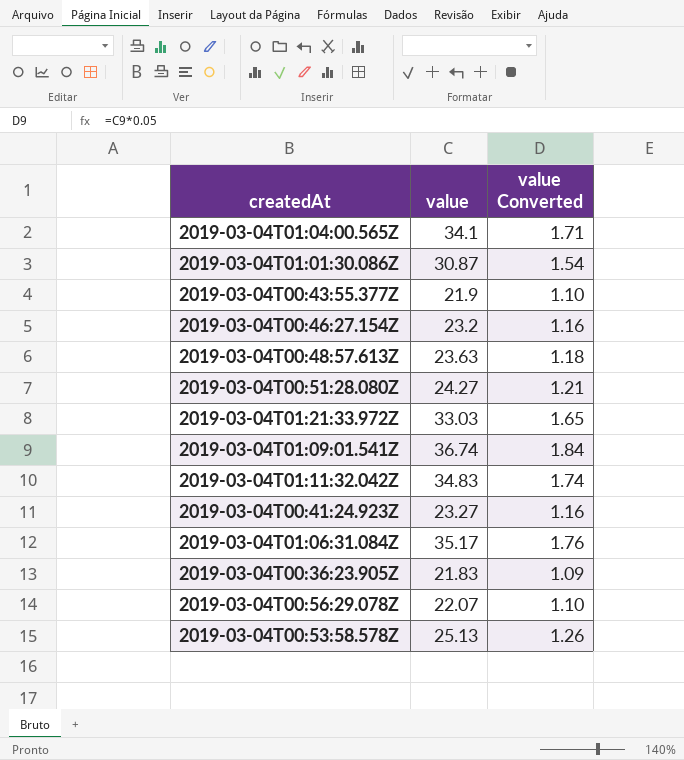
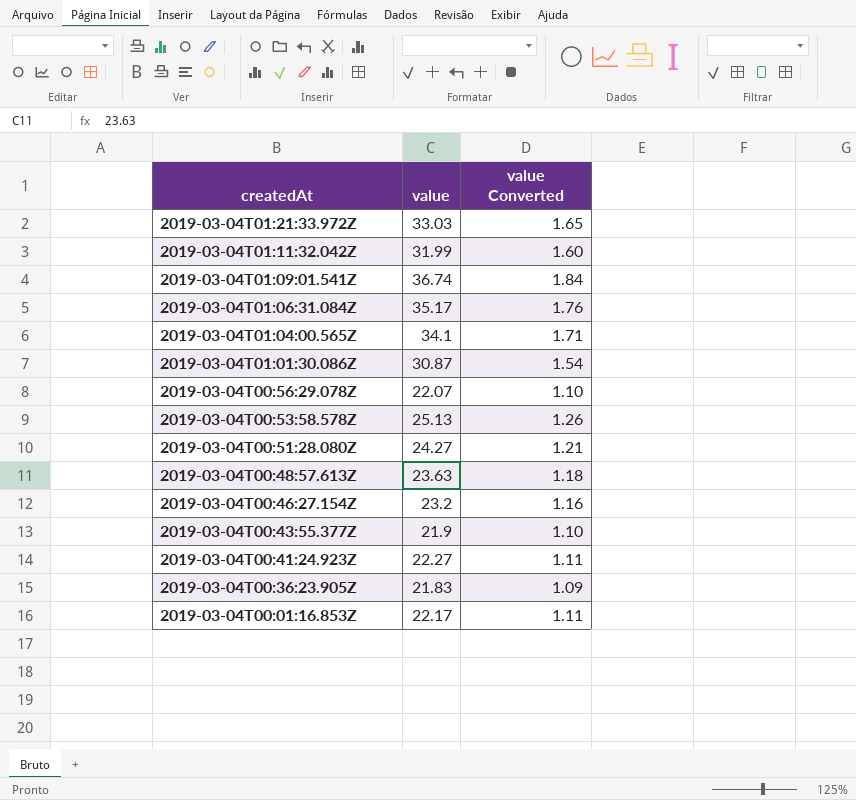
row order: none -> createdAt descending
2019-03-04T01:11:32.042Z | value: 34.83 -> 31.99
2019-03-04T01:11:32.042Z | value Converted: 1.74 -> 1.60
2019-03-04T00:41:24.923Z | value: 23.27 -> 22.27
2019-03-04T00:41:24.923Z | value Converted: 1.16 -> 1.11
row 2019-03-04T00:01:16.853Z: none -> 22.17 | 1.11

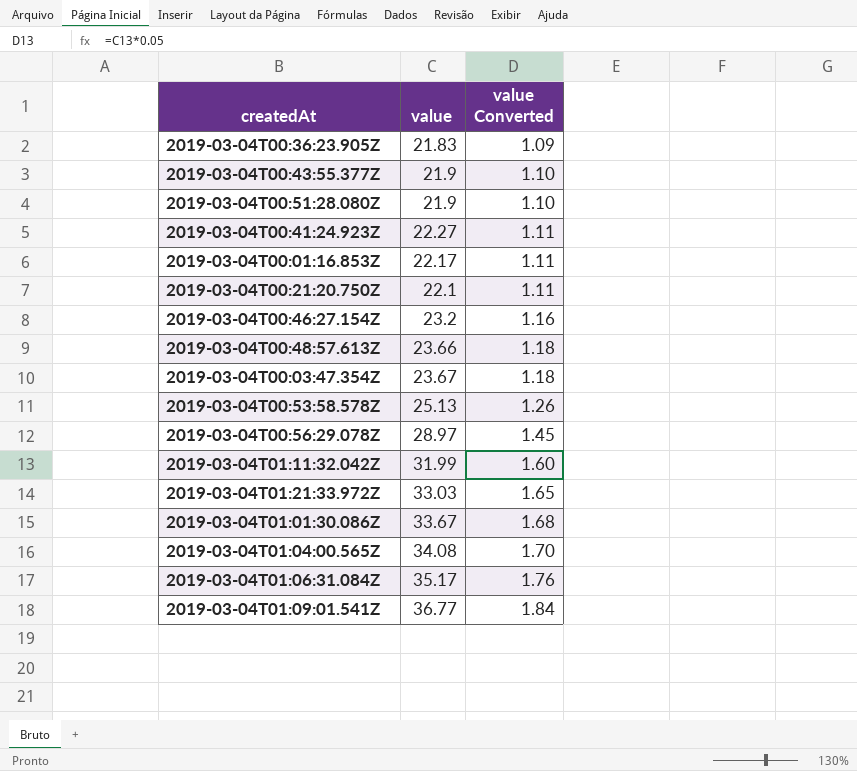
row order: createdAt descending -> value Converted ascending
2019-03-04T00:51:28.080Z | value: 24.27 -> 21.9
2019-03-04T00:51:28.080Z | value Converted: 1.21 -> 1.10
row 2019-03-04T00:21:20.750Z: none -> 22.1 | 1.11
2019-03-04T00:48:57.613Z | value: 23.63 -> 23.66
row 2019-03-04T00:03:47.354Z: none -> 23.67 | 1.18
2019-03-04T00:56:29.078Z | value: 22.07 -> 28.97
2019-03-04T00:56:29.078Z | value Converted: 1.10 -> 1.45
2019-03-04T01:01:30.086Z | value: 30.87 -> 33.67
2019-03-04T01:01:30.086Z | value Converted: 1.54 -> 1.68
2019-03-04T01:04:00.565Z | value: 34.1 -> 34.08
2019-03-04T01:04:00.565Z | value Converted: 1.71 -> 1.70
2019-03-04T01:09:01.541Z | value: 36.74 -> 36.77

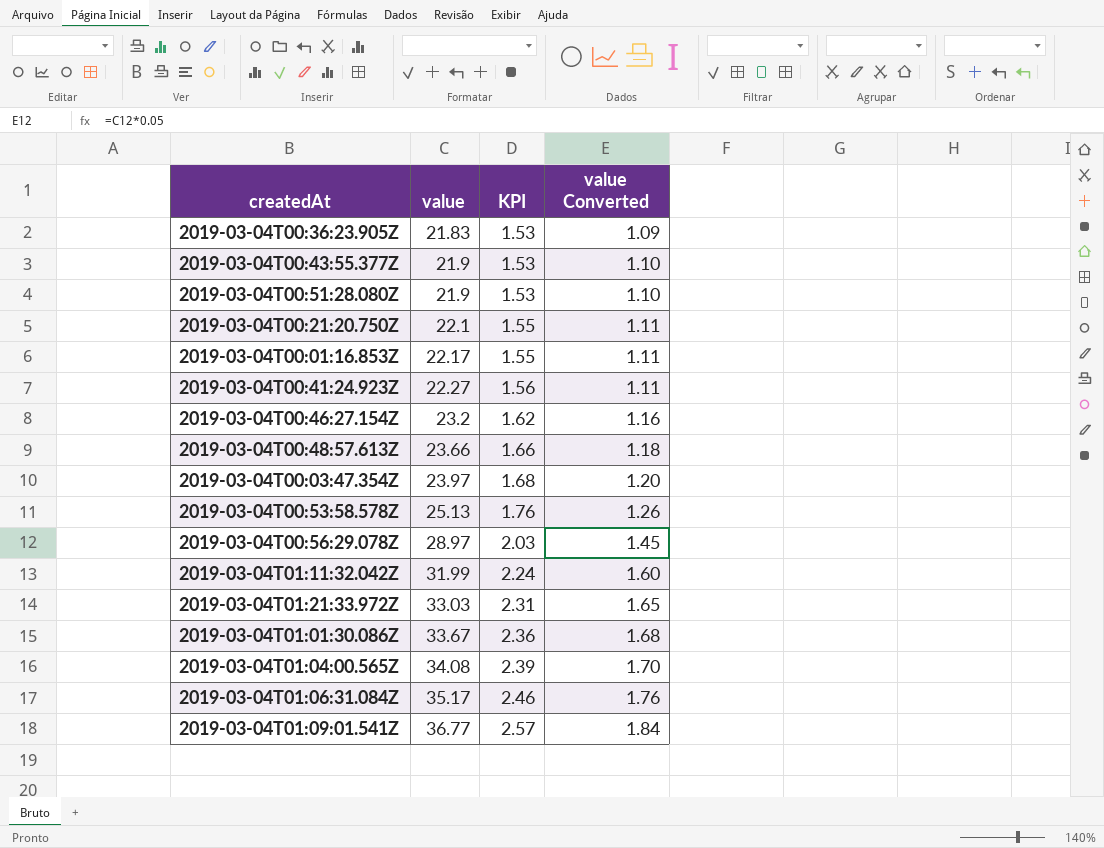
row order: value Converted ascending -> value ascending
column KPI | formula: none -> [value] * 0.07
2019-03-04T00:03:47.354Z | value: 23.67 -> 23.97
2019-03-04T00:03:47.354Z | value Converted: 1.18 -> 1.20

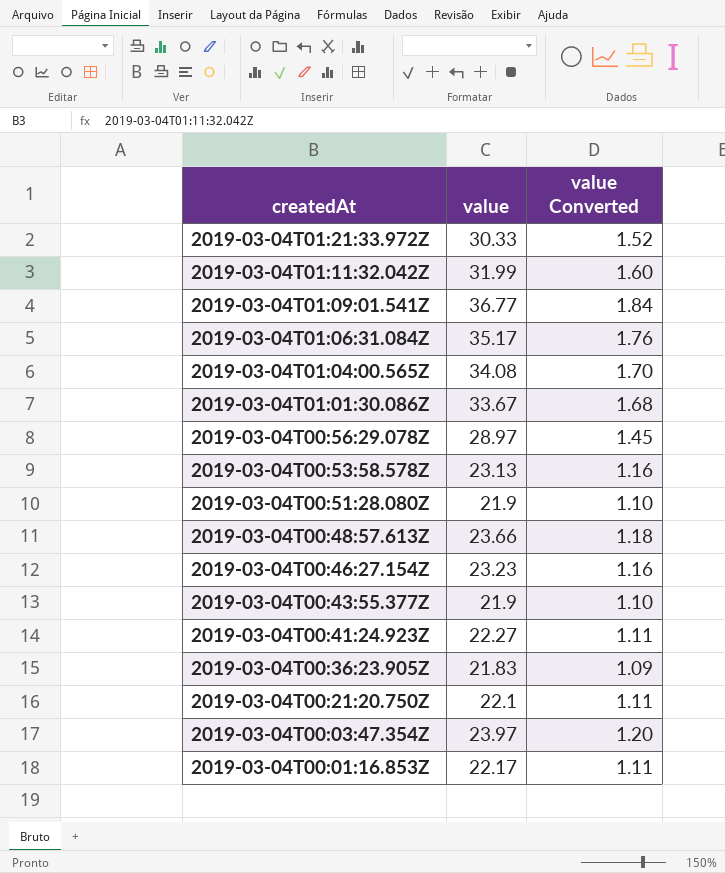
row order: value ascending -> createdAt descending
column KPI | formula: [value] * 0.07 -> none
2019-03-04T01:21:33.972Z | value: 33.03 -> 30.33
2019-03-04T01:21:33.972Z | value Converted: 1.65 -> 1.52
2019-03-04T00:53:58.578Z | value: 25.13 -> 23.13
2019-03-04T00:53:58.578Z | value Converted: 1.26 -> 1.16
2019-03-04T00:46:27.154Z | value: 23.2 -> 23.23

